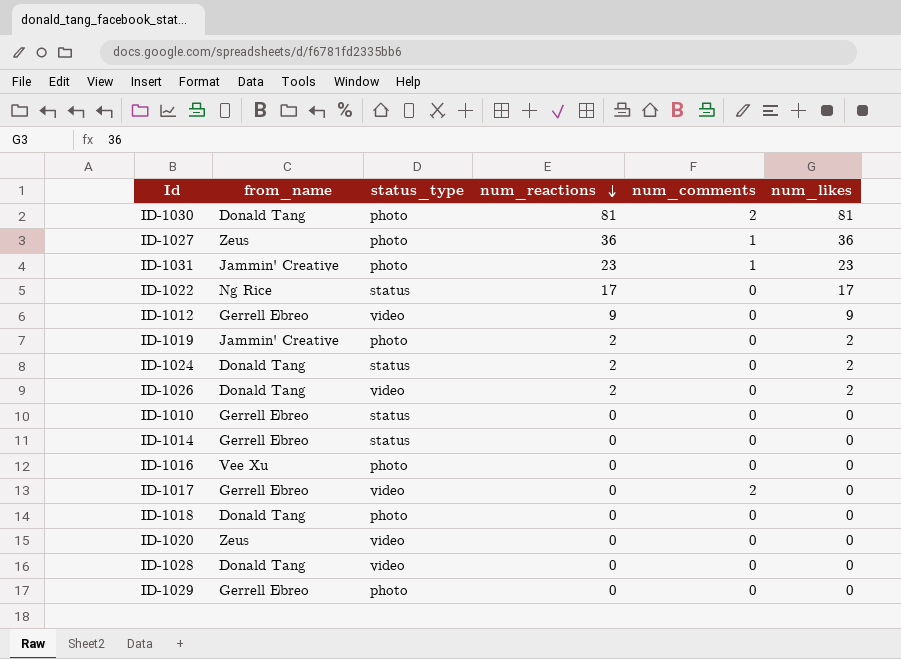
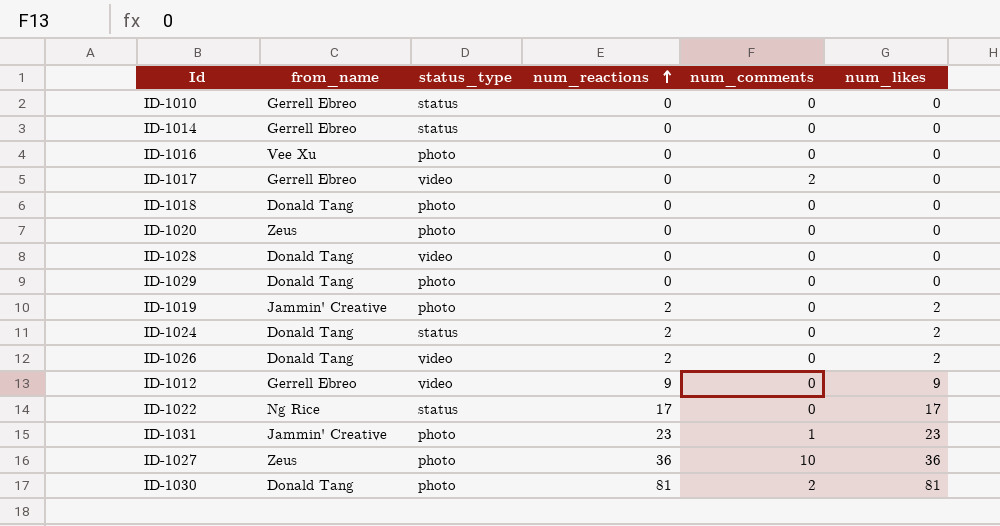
row order: num_reactions descending -> num_reactions ascending
ID-1020 | status_type: video -> photo
ID-1029 | from_name: Gerrell Ebreo -> Donald Tang
ID-1027 | num_comments: 1 -> 10

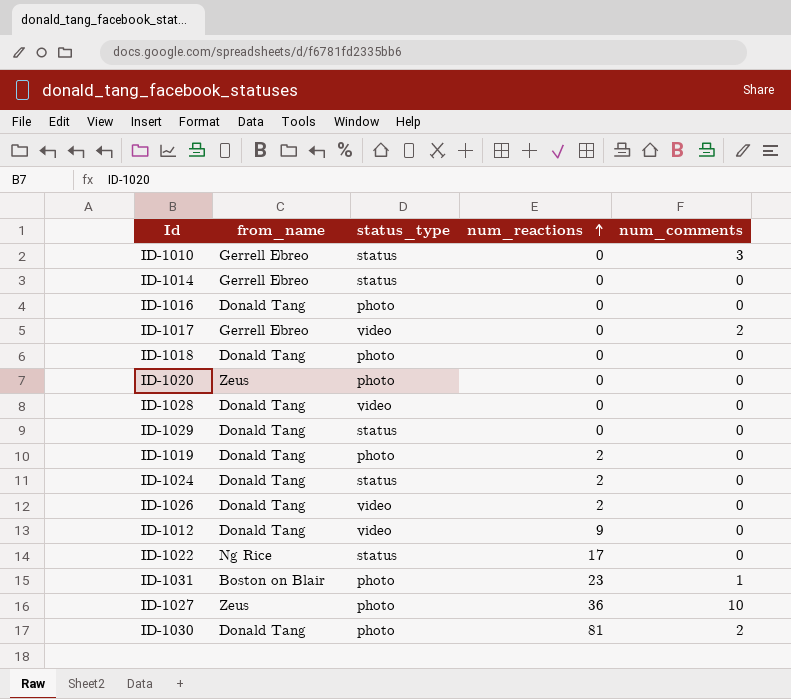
column num_likes | position: 6 -> none
ID-1010 | num_comments: 0 -> 3
ID-1016 | from_name: Vee Xu -> Donald Tang
ID-1029 | status_type: photo -> status
ID-1019 | from_name: Jammin' Creative -> Donald Tang
ID-1012 | from_name: Gerrell Ebreo -> Donald Tang
ID-1031 | from_name: Jammin' Creative -> Boston on Blair

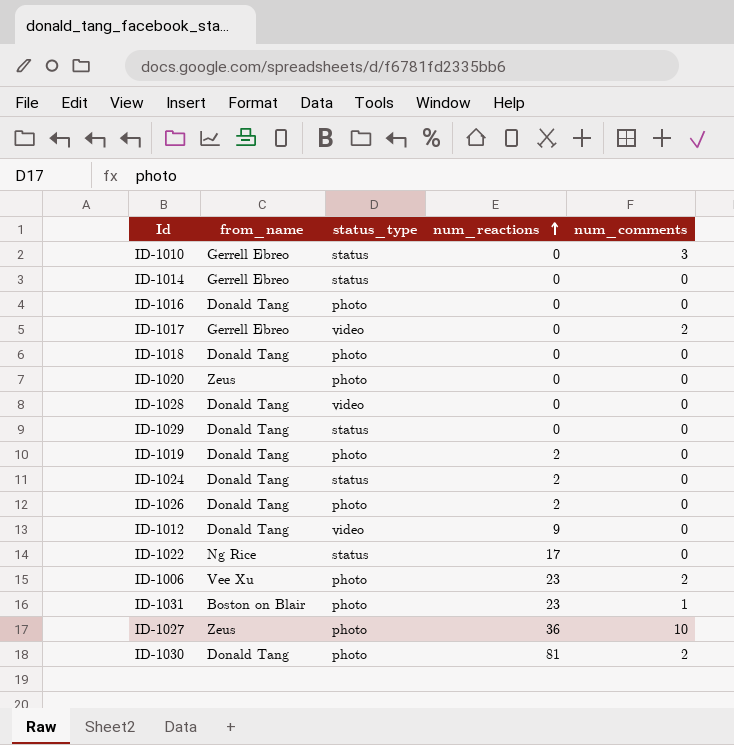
ID-1026 | status_type: video -> photo
row ID-1006: none -> Vee Xu | photo | 23 | 2

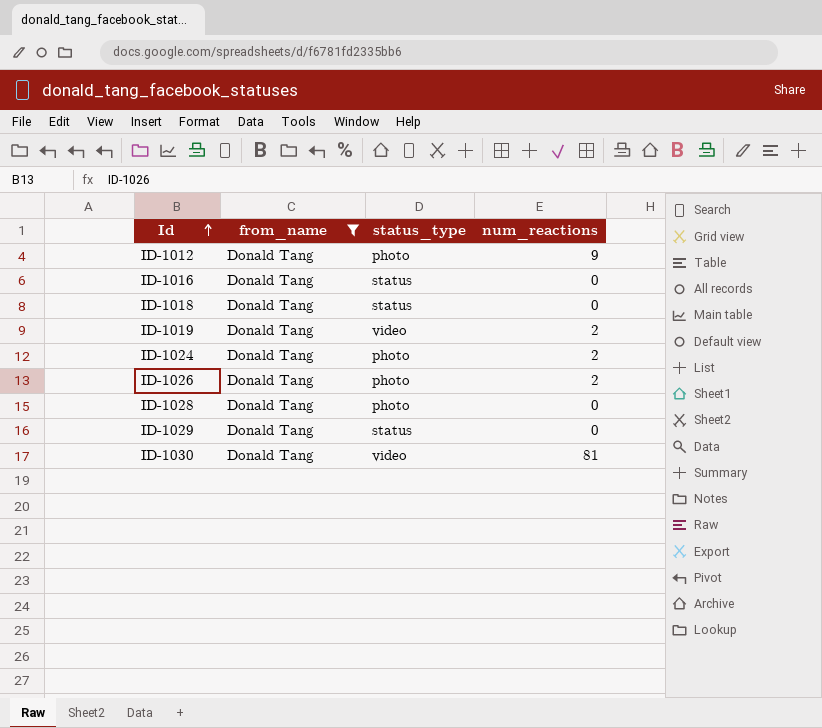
filter: none -> from_name = Donald Tang
row order: num_reactions ascending -> Id ascending
column num_comments | position: 5 -> none
ID-1012 | status_type: video -> photo
ID-1016 | status_type: photo -> status
ID-1018 | status_type: photo -> status
ID-1019 | status_type: photo -> video
ID-1024 | status_type: status -> photo
ID-1028 | status_type: video -> photo
ID-1030 | status_type: photo -> video

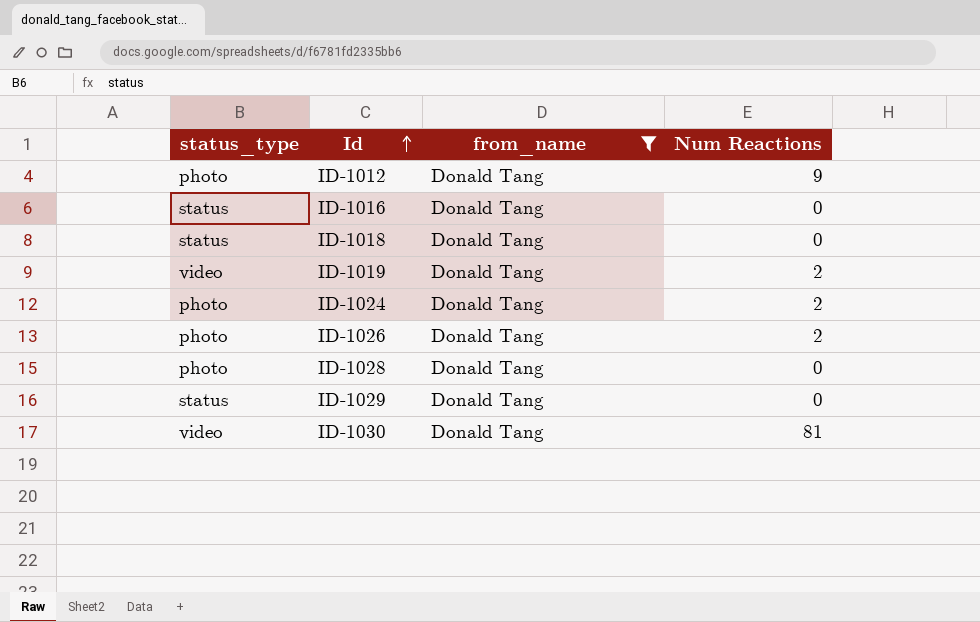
column status_type | position: 3 -> 1
column name: num_reactions -> Num Reactions

